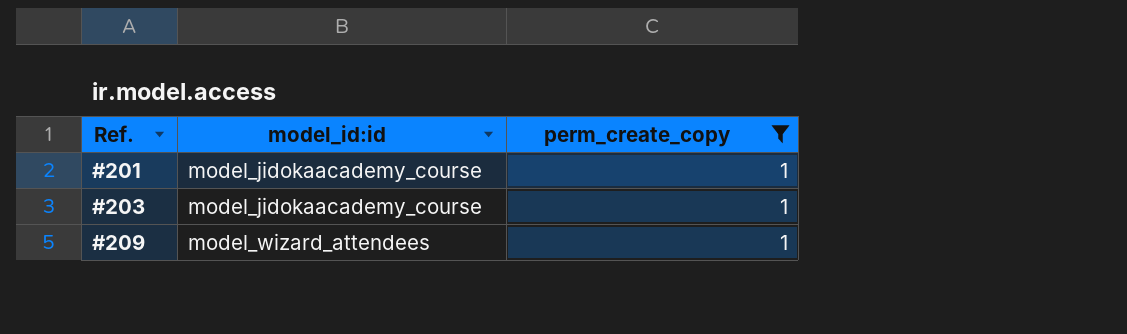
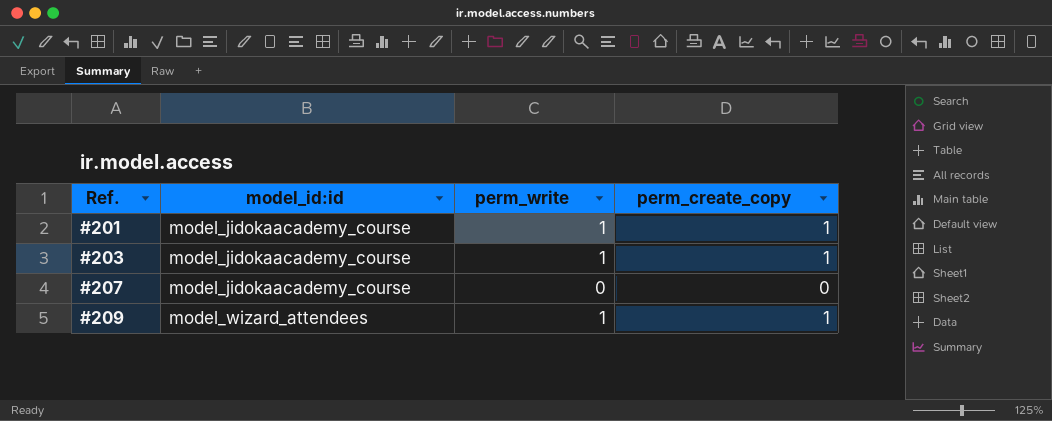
filter: perm_create_copy = 1 -> none
column perm_write | position: none -> 3

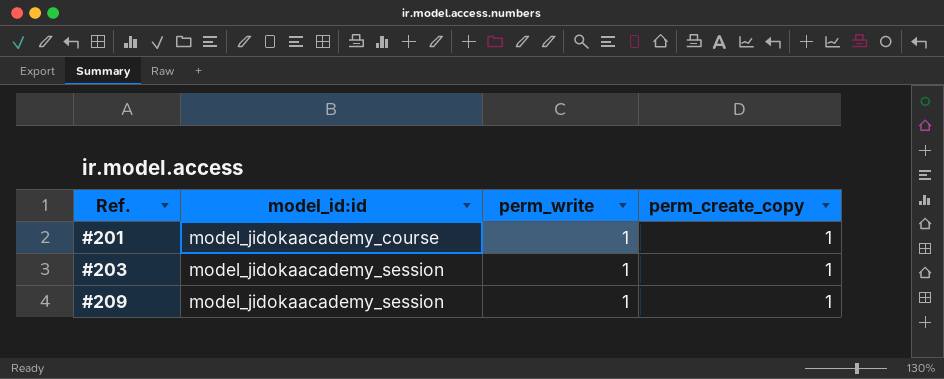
row #207: model_jidokaacademy_course | 0 | 0 -> none
#203 | model_id:id: model_jidokaacademy_course -> model_jidokaacademy_session
#209 | model_id:id: model_wizard_attendees -> model_jidokaacademy_session

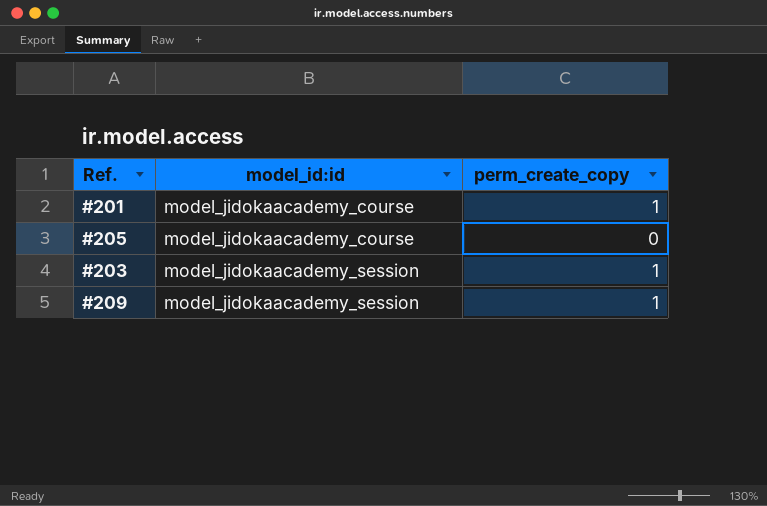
column perm_write | position: 3 -> none
row #205: none -> model_jidokaacademy_course | 0

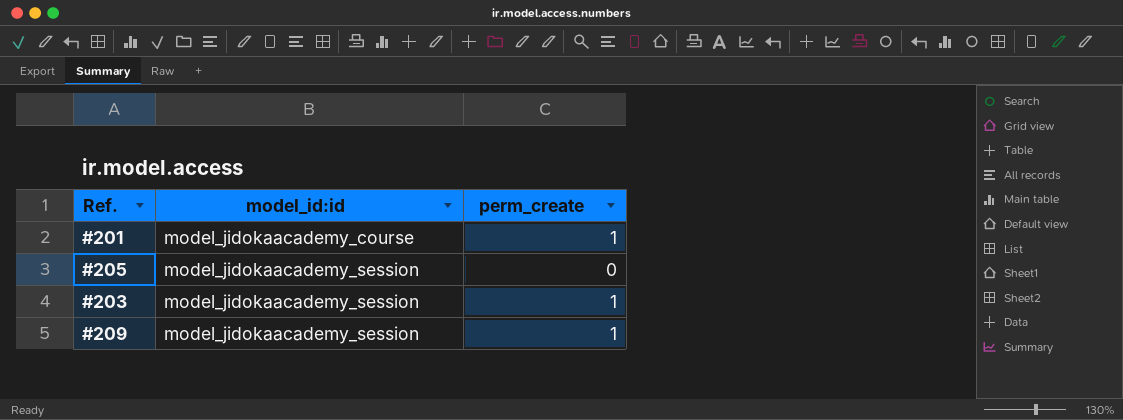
column name: perm_create_copy -> perm_create
#205 | model_id:id: model_jidokaacademy_course -> model_jidokaacademy_session

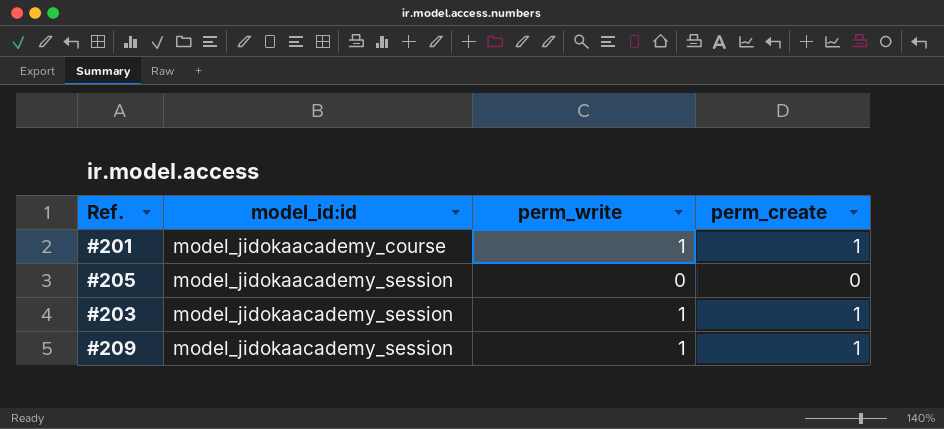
column perm_write | position: none -> 3

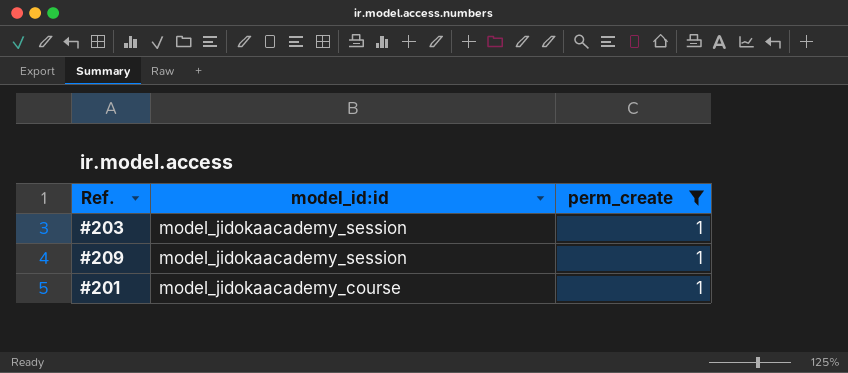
filter: none -> perm_create = 1
row order: model_id:id ascending -> model_id:id descending
column perm_write | position: 3 -> none

